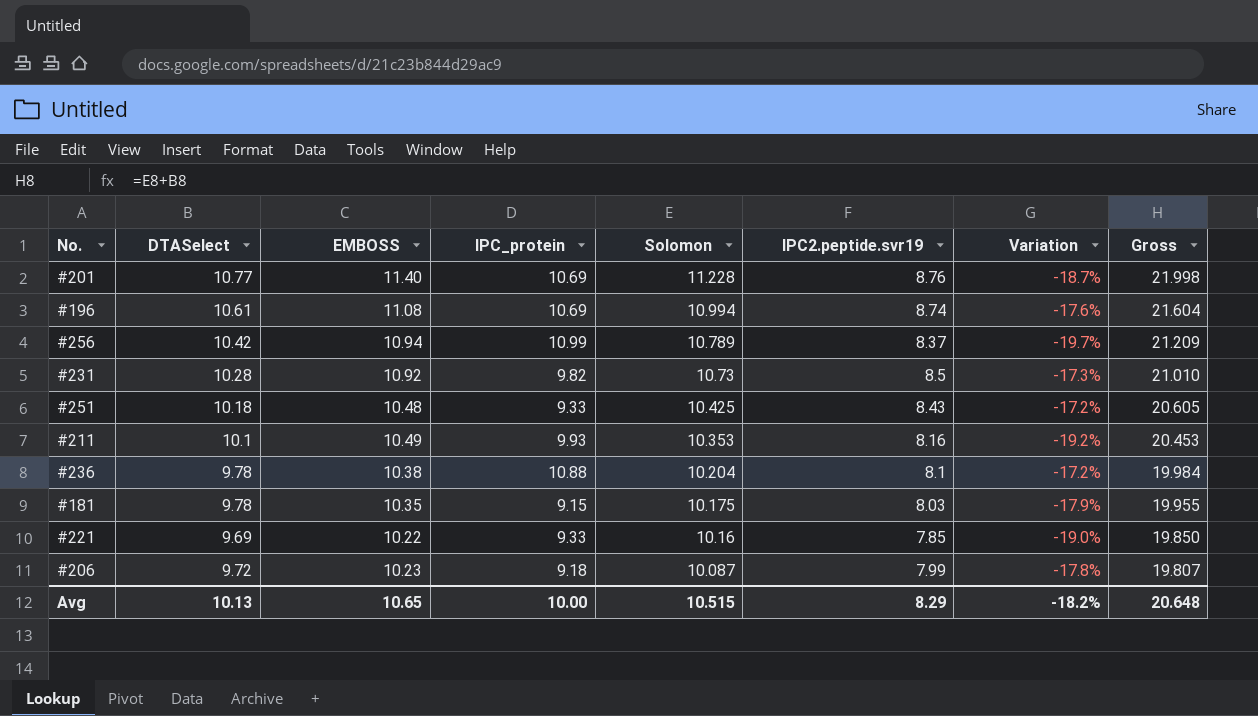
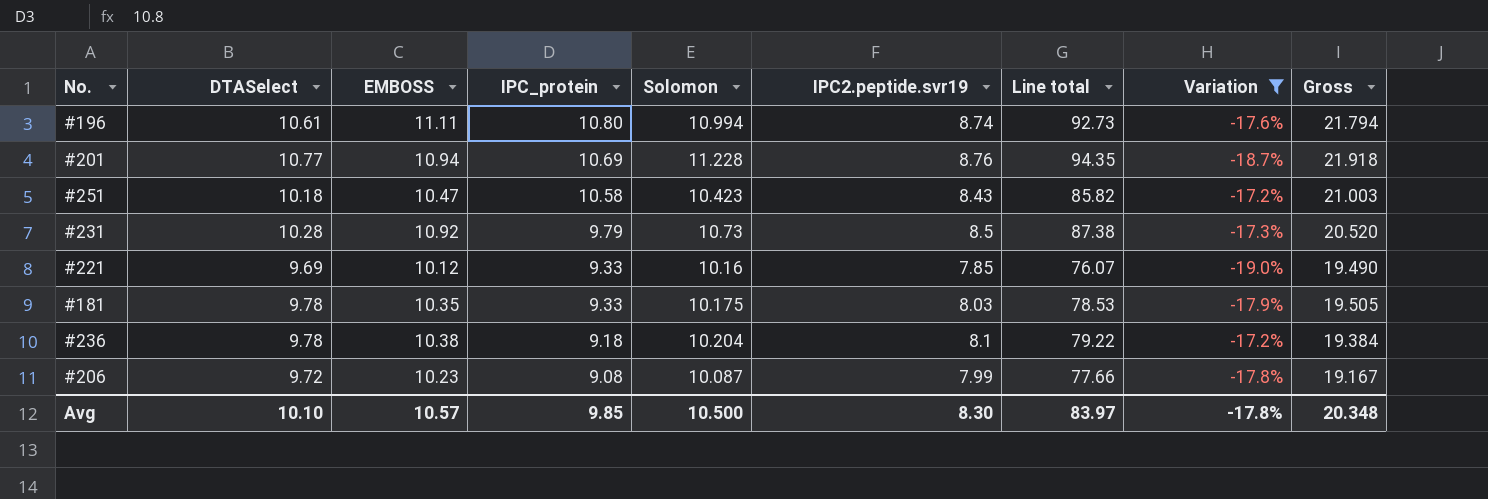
filter: none -> Variation >= -19.0%
row order: Solomon descending -> IPC_protein descending
column Line total | formula: none -> [DTASelect] * [IPC2.peptide.svr19]
column Gross | formula: [DTASelect] + [Solomon] -> [IPC_protein] + [Solomon]
#196 | EMBOSS: 11.08 -> 11.11
#196 | IPC_protein: 10.69 -> 10.80
#201 | EMBOSS: 11.40 -> 10.94
#251 | EMBOSS: 10.48 -> 10.47
#251 | IPC_protein: 9.33 -> 10.58
#251 | Solomon: 10.425 -> 10.423
#231 | IPC_protein: 9.82 -> 9.79
#221 | EMBOSS: 10.22 -> 10.12
#181 | IPC_protein: 9.15 -> 9.33
#236 | IPC_protein: 10.88 -> 9.18
#206 | IPC_protein: 9.18 -> 9.08
Avg | DTASelect: 10.13 -> 10.10
Avg | EMBOSS: 10.65 -> 10.57
Avg | IPC_protein: 10.00 -> 9.85
Avg | Solomon: 10.515 -> 10.500
Avg | IPC2.peptide.svr19: 8.29 -> 8.30
Avg | Variation: -18.2% -> -17.8%
Avg | Gross: 20.648 -> 20.348

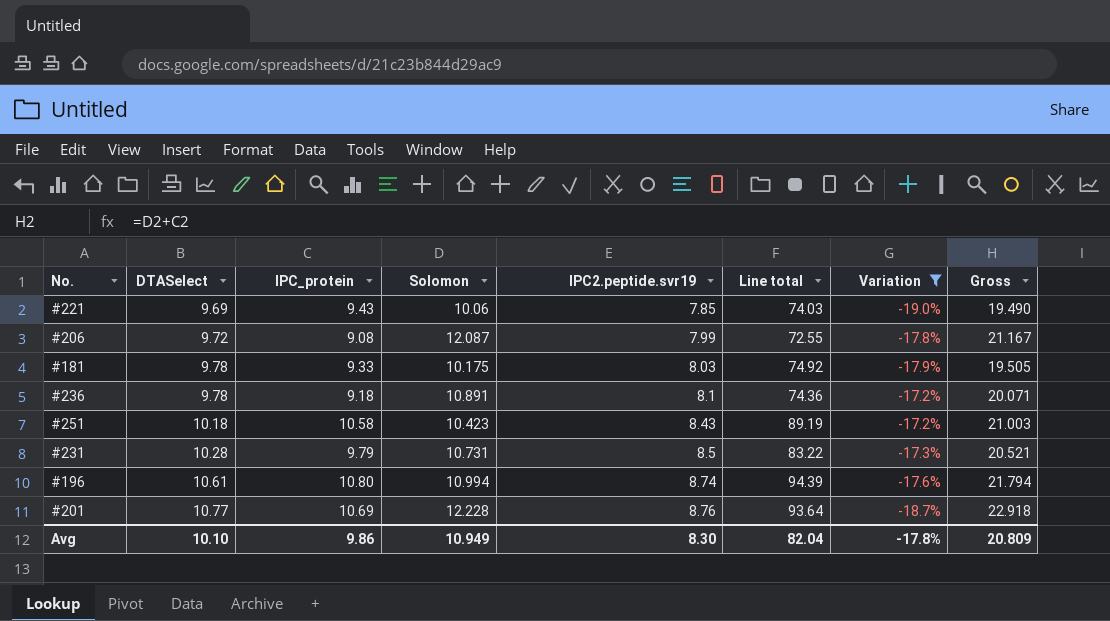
row order: IPC_protein descending -> DTASelect ascending
column EMBOSS | position: 3 -> none
column Line total | formula: [DTASelect] * [IPC2.peptide.svr19] -> [IPC_protein] * [IPC2.peptide.svr19]
#221 | IPC_protein: 9.33 -> 9.43
#221 | Solomon: 10.16 -> 10.06
#206 | Solomon: 10.087 -> 12.087
#206 | Gross: 19.167 -> 21.167
#236 | Solomon: 10.204 -> 10.891
#236 | Gross: 19.384 -> 20.071
#231 | Solomon: 10.73 -> 10.731
#231 | Gross: 20.520 -> 20.521
#201 | Solomon: 11.228 -> 12.228
#201 | Gross: 21.918 -> 22.918
Avg | IPC_protein: 9.85 -> 9.86
Avg | Solomon: 10.500 -> 10.949
Avg | Line total: 83.97 -> 82.04
Avg | Gross: 20.348 -> 20.809

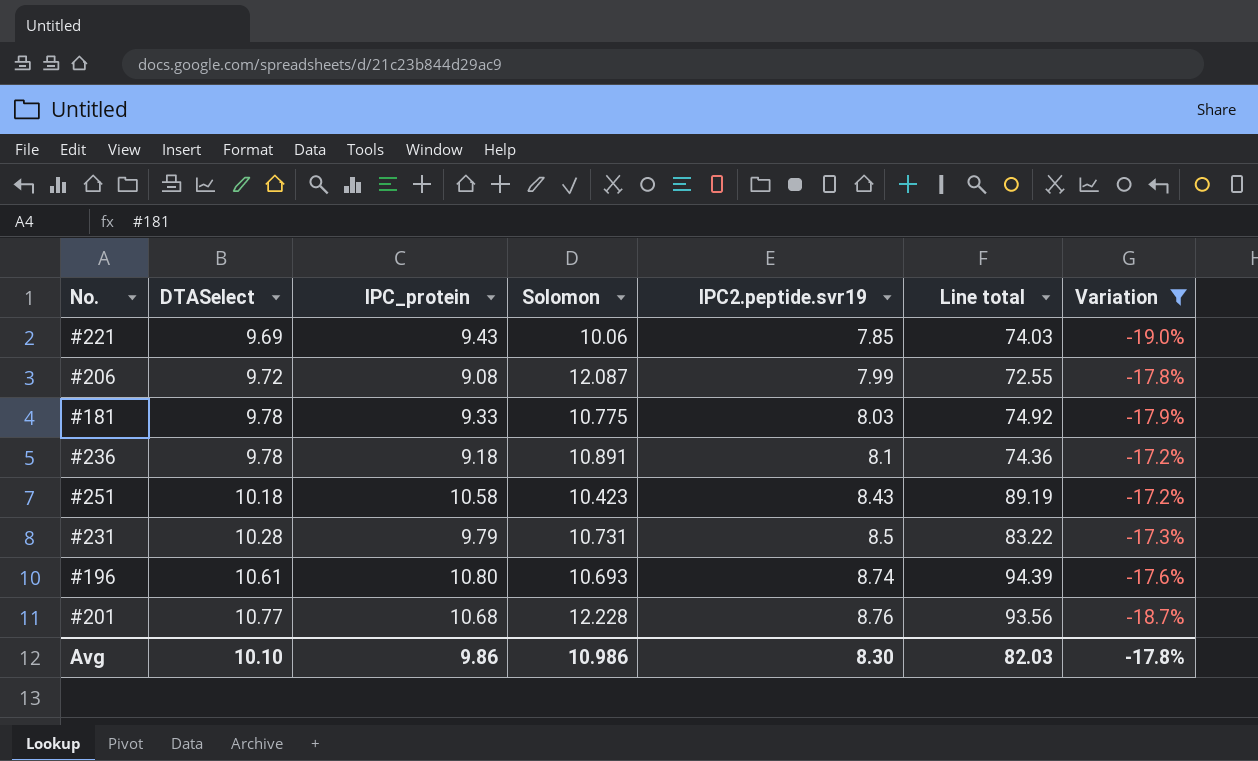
column Gross | formula: [IPC_protein] + [Solomon] -> none
#181 | Solomon: 10.175 -> 10.775
#196 | Solomon: 10.994 -> 10.693
#201 | IPC_protein: 10.69 -> 10.68
#201 | Line total: 93.64 -> 93.56
Avg | Solomon: 10.949 -> 10.986
Avg | Line total: 82.04 -> 82.03

